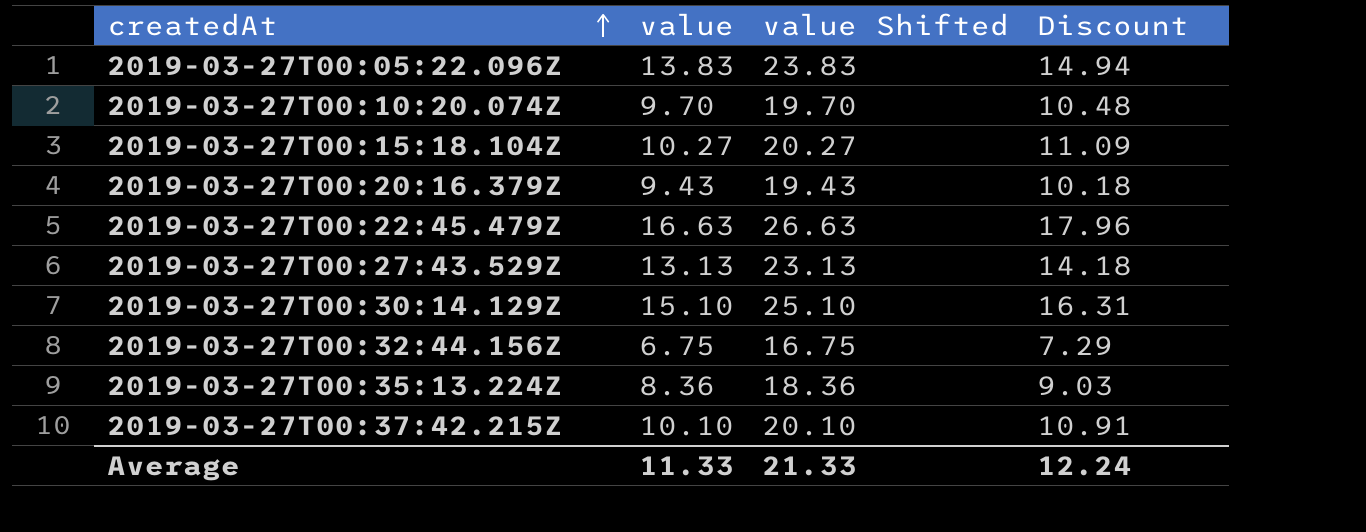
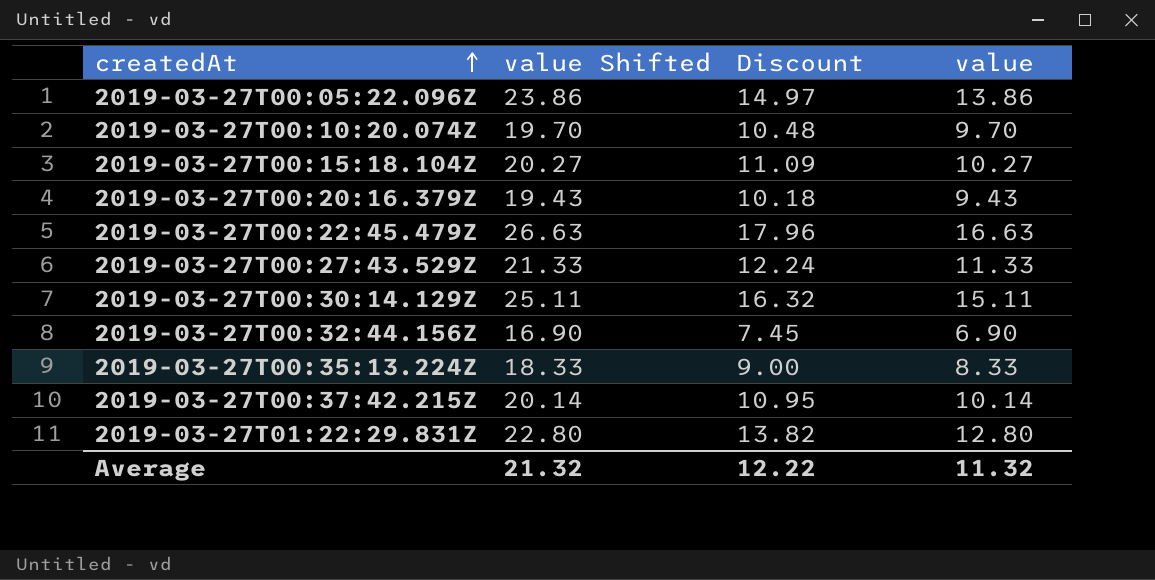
column value | position: 2 -> 4
2019-03-27T00:05:22.096Z | value Shifted: 23.83 -> 23.86
2019-03-27T00:05:22.096Z | Discount: 14.94 -> 14.97
2019-03-27T00:05:22.096Z | value: 13.83 -> 13.86
2019-03-27T00:27:43.529Z | value Shifted: 23.13 -> 21.33
2019-03-27T00:27:43.529Z | Discount: 14.18 -> 12.24
2019-03-27T00:27:43.529Z | value: 13.13 -> 11.33
2019-03-27T00:30:14.129Z | value Shifted: 25.10 -> 25.11
2019-03-27T00:30:14.129Z | Discount: 16.31 -> 16.32
2019-03-27T00:30:14.129Z | value: 15.10 -> 15.11
2019-03-27T00:32:44.156Z | value Shifted: 16.75 -> 16.90
2019-03-27T00:32:44.156Z | Discount: 7.29 -> 7.45
2019-03-27T00:32:44.156Z | value: 6.75 -> 6.90
2019-03-27T00:35:13.224Z | value Shifted: 18.36 -> 18.33
2019-03-27T00:35:13.224Z | Discount: 9.03 -> 9.00
2019-03-27T00:35:13.224Z | value: 8.36 -> 8.33
2019-03-27T00:37:42.215Z | value Shifted: 20.10 -> 20.14
2019-03-27T00:37:42.215Z | Discount: 10.91 -> 10.95
2019-03-27T00:37:42.215Z | value: 10.10 -> 10.14
row 2019-03-27T01:22:29.831Z: none -> 22.80 | 13.82 | 12.80
Average | value Shifted: 21.33 -> 21.32
Average | Discount: 12.24 -> 12.22
Average | value: 11.33 -> 11.32

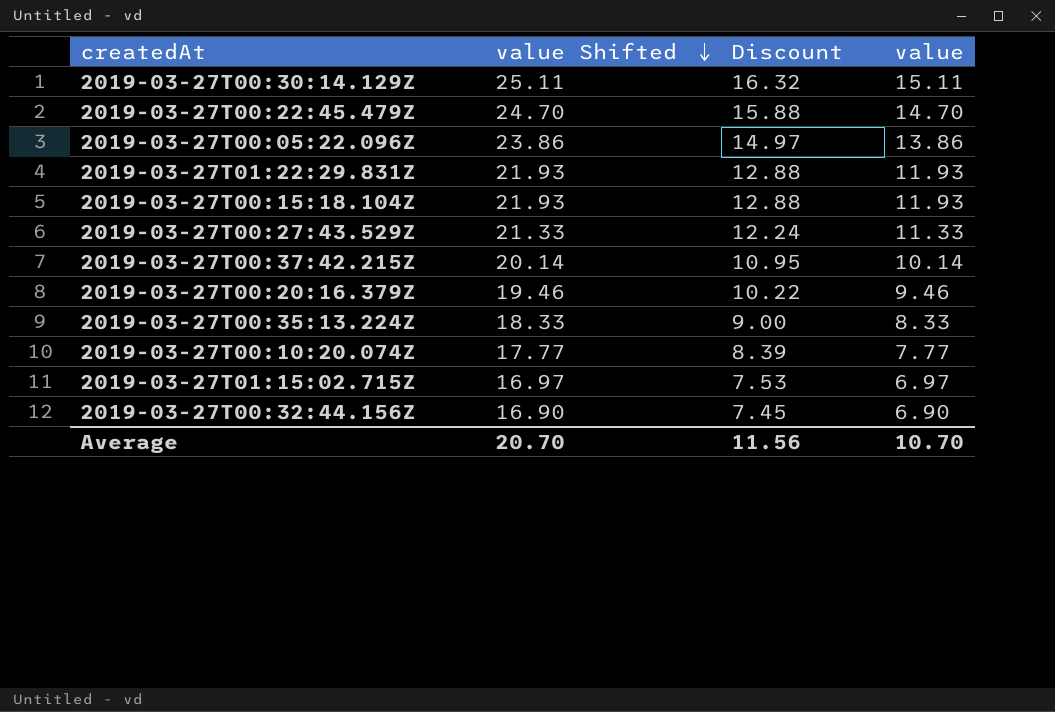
row order: createdAt ascending -> value Shifted descending
2019-03-27T00:22:45.479Z | value Shifted: 26.63 -> 24.70
2019-03-27T00:22:45.479Z | Discount: 17.96 -> 15.88
2019-03-27T00:22:45.479Z | value: 16.63 -> 14.70
2019-03-27T01:22:29.831Z | value Shifted: 22.80 -> 21.93
2019-03-27T01:22:29.831Z | Discount: 13.82 -> 12.88
2019-03-27T01:22:29.831Z | value: 12.80 -> 11.93
2019-03-27T00:15:18.104Z | value Shifted: 20.27 -> 21.93
2019-03-27T00:15:18.104Z | Discount: 11.09 -> 12.88
2019-03-27T00:15:18.104Z | value: 10.27 -> 11.93
2019-03-27T00:20:16.379Z | value Shifted: 19.43 -> 19.46
2019-03-27T00:20:16.379Z | Discount: 10.18 -> 10.22
2019-03-27T00:20:16.379Z | value: 9.43 -> 9.46
2019-03-27T00:10:20.074Z | value Shifted: 19.70 -> 17.77
2019-03-27T00:10:20.074Z | Discount: 10.48 -> 8.39
2019-03-27T00:10:20.074Z | value: 9.70 -> 7.77
row 2019-03-27T01:15:02.715Z: none -> 16.97 | 7.53 | 6.97
Average | value Shifted: 21.32 -> 20.70
Average | Discount: 12.22 -> 11.56
Average | value: 11.32 -> 10.70

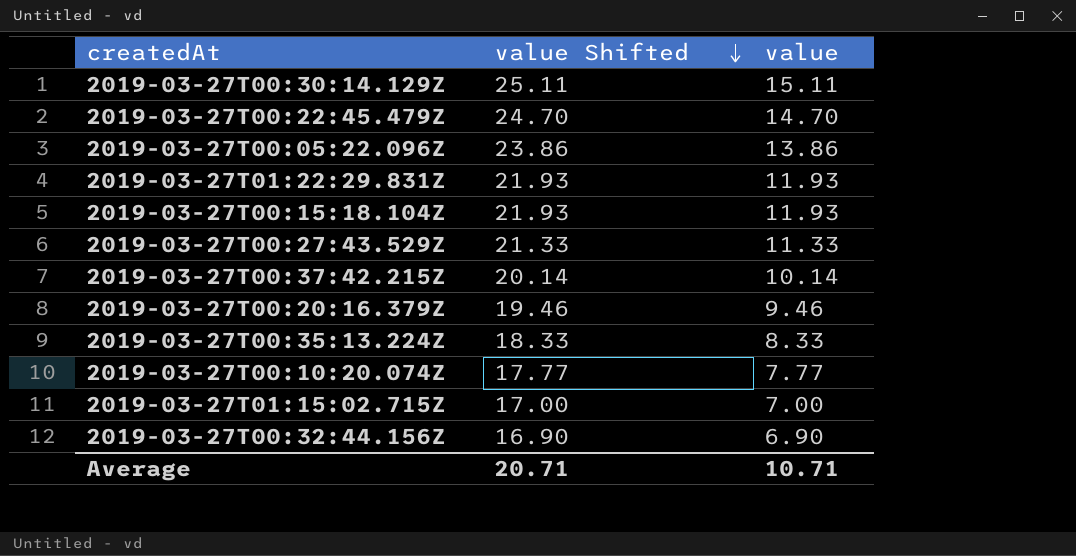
column Discount | formula: [value] * 1.08 -> none
2019-03-27T01:15:02.715Z | value Shifted: 16.97 -> 17.00
2019-03-27T01:15:02.715Z | value: 6.97 -> 7.00
Average | value Shifted: 20.70 -> 20.71
Average | value: 10.70 -> 10.71

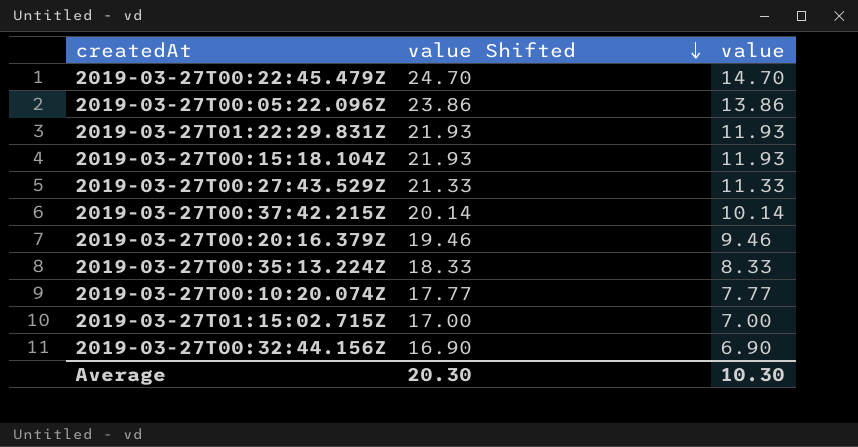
row 2019-03-27T00:30:14.129Z: 25.11 | 15.11 -> none
Average | value Shifted: 20.71 -> 20.30
Average | value: 10.71 -> 10.30

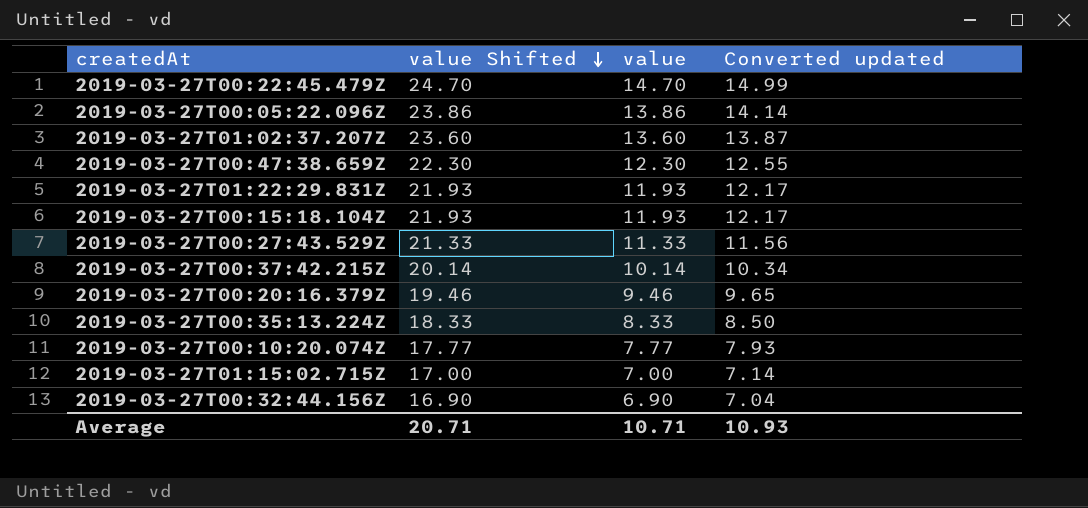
column Converted updated | formula: none -> [value] * 1.02
row 2019-03-27T01:02:37.207Z: none -> 23.60 | 13.60 | 13.87
row 2019-03-27T00:47:38.659Z: none -> 22.30 | 12.30 | 12.55
Average | value Shifted: 20.30 -> 20.71
Average | value: 10.30 -> 10.71

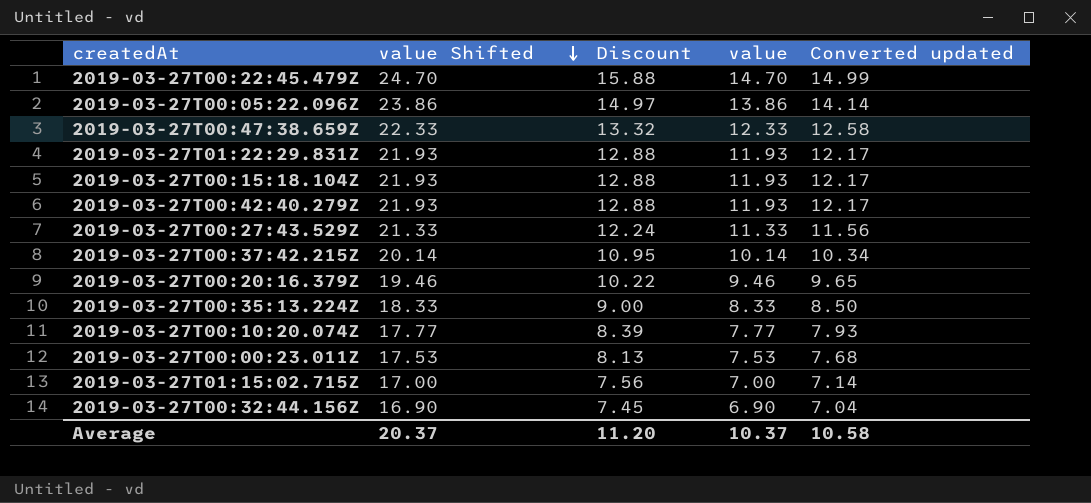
column Discount | formula: none -> [value] * 1.08
row 2019-03-27T01:02:37.207Z: 23.60 | 13.60 | 13.87 -> none
2019-03-27T00:47:38.659Z | value Shifted: 22.30 -> 22.33
2019-03-27T00:47:38.659Z | value: 12.30 -> 12.33
2019-03-27T00:47:38.659Z | Converted updated: 12.55 -> 12.58
row 2019-03-27T00:42:40.279Z: none -> 21.93 | 12.88 | 11.93 | 12.17
row 2019-03-27T00:00:23.011Z: none -> 17.53 | 8.13 | 7.53 | 7.68
Average | value Shifted: 20.71 -> 20.37
Average | value: 10.71 -> 10.37
Average | Converted updated: 10.93 -> 10.58

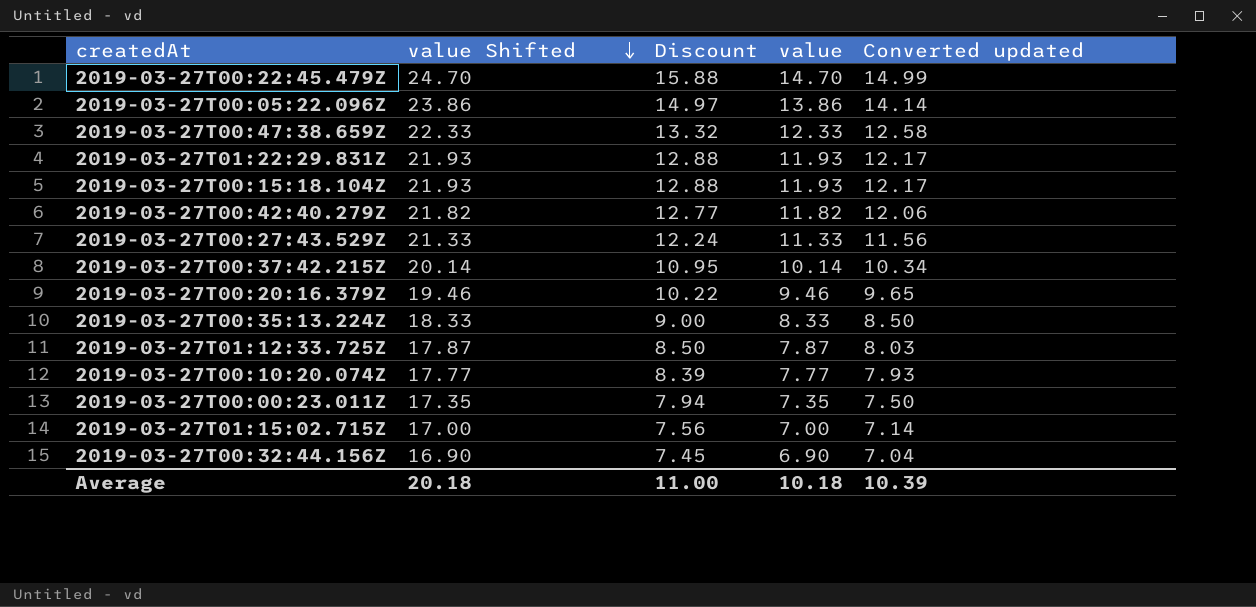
2019-03-27T00:42:40.279Z | value Shifted: 21.93 -> 21.82
2019-03-27T00:42:40.279Z | Discount: 12.88 -> 12.77
2019-03-27T00:42:40.279Z | value: 11.93 -> 11.82
2019-03-27T00:42:40.279Z | Converted updated: 12.17 -> 12.06
row 2019-03-27T01:12:33.725Z: none -> 17.87 | 8.50 | 7.87 | 8.03
2019-03-27T00:00:23.011Z | value Shifted: 17.53 -> 17.35
2019-03-27T00:00:23.011Z | Discount: 8.13 -> 7.94
2019-03-27T00:00:23.011Z | value: 7.53 -> 7.35
2019-03-27T00:00:23.011Z | Converted updated: 7.68 -> 7.50
Average | value Shifted: 20.37 -> 20.18
Average | Discount: 11.20 -> 11.00
Average | value: 10.37 -> 10.18
Average | Converted updated: 10.58 -> 10.39

